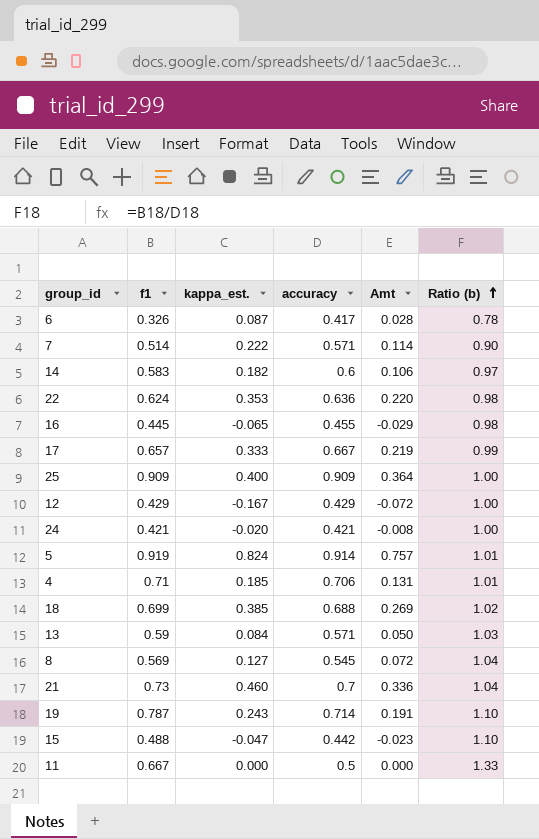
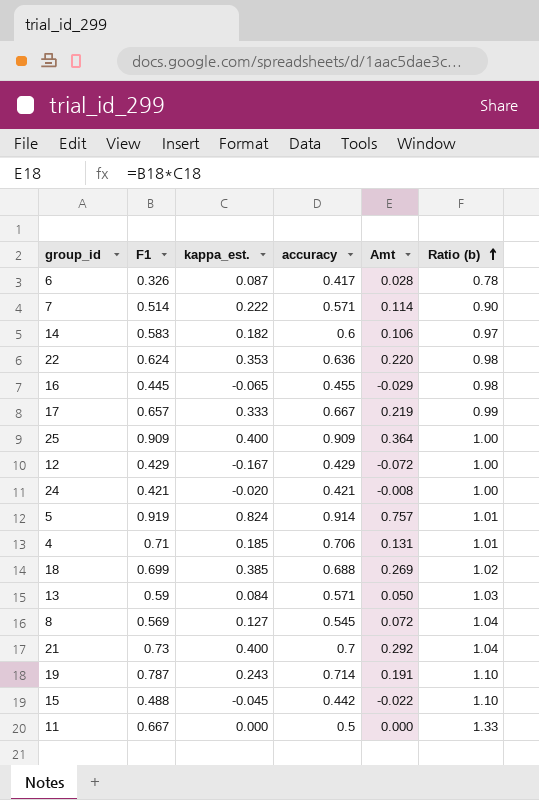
column name: f1 -> F1
21 | kappa_est.: 0.460 -> 0.400
21 | Amt: 0.336 -> 0.292
15 | kappa_est.: -0.047 -> -0.045
15 | Amt: -0.023 -> -0.022

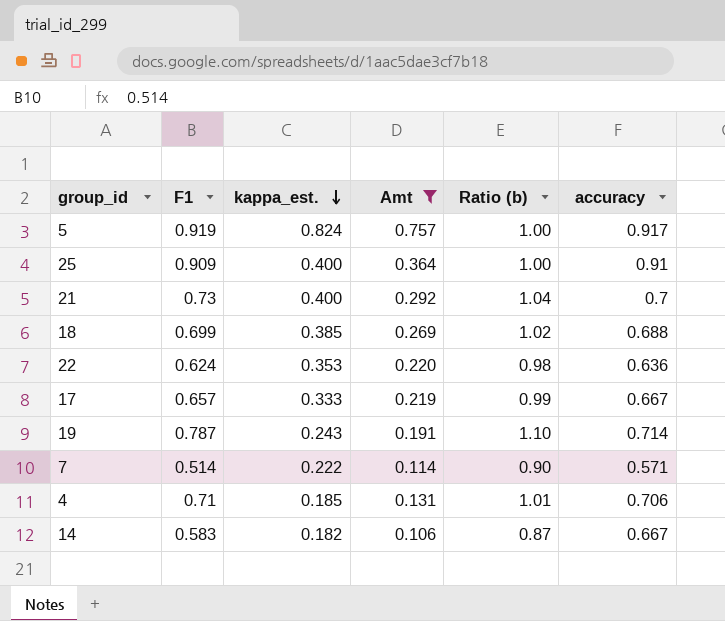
filter: none -> Amt >= 0.106
row order: Ratio (b) ascending -> kappa_est. descending
column accuracy | position: 4 -> 6
5 | Ratio (b): 1.01 -> 1.00
5 | accuracy: 0.914 -> 0.917
25 | accuracy: 0.909 -> 0.91
14 | Ratio (b): 0.97 -> 0.87
14 | accuracy: 0.6 -> 0.667

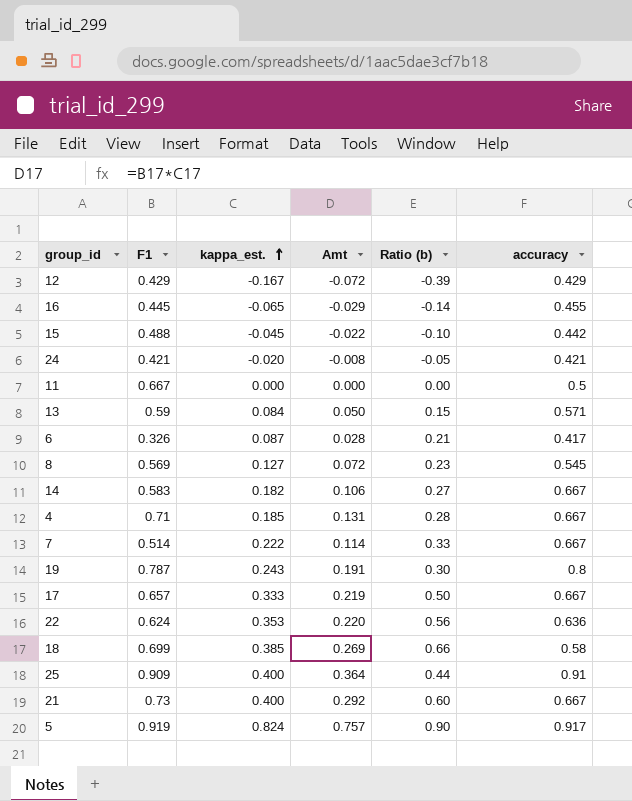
filter: Amt >= 0.106 -> none
row order: kappa_est. descending -> kappa_est. ascending
column Ratio (b) | formula: [F1] / [accuracy] -> [kappa_est.] / [accuracy]
4 | accuracy: 0.706 -> 0.667
7 | accuracy: 0.571 -> 0.667
19 | accuracy: 0.714 -> 0.8
18 | accuracy: 0.688 -> 0.58
21 | accuracy: 0.7 -> 0.667

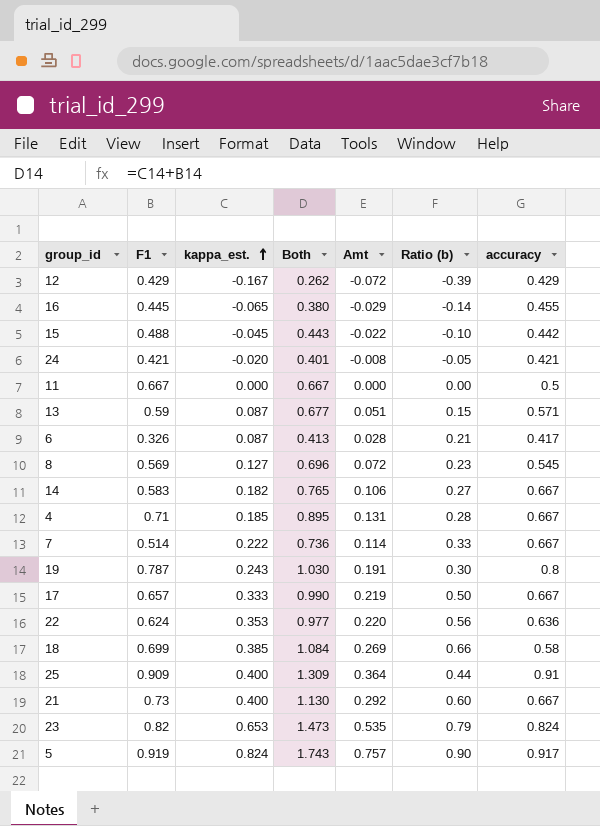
column Both | formula: none -> [F1] + [kappa_est.]
13 | kappa_est.: 0.084 -> 0.087
13 | Amt: 0.050 -> 0.051
row 23: none -> 0.82 | 0.653 | 1.473 | 0.535 | 0.79 | 0.824

